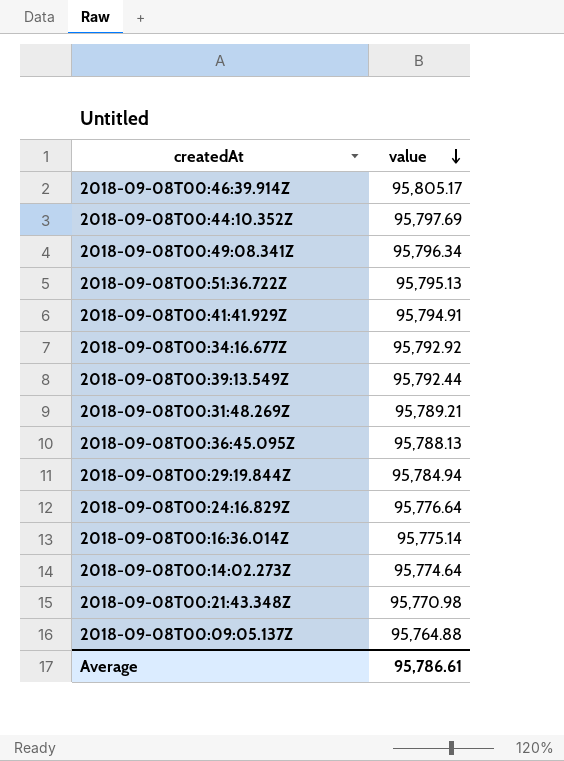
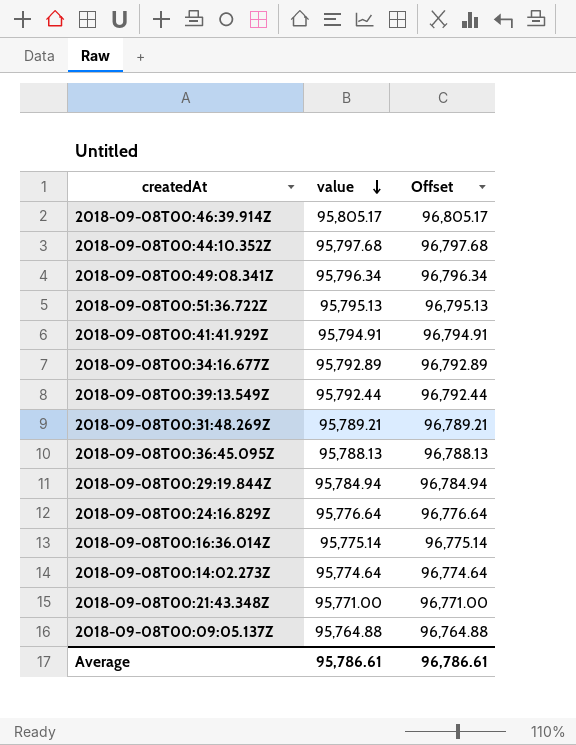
column Offset | formula: none -> [value] + 1000
2018-09-08T00:44:10.352Z | value: 95,797.69 -> 95,797.68
2018-09-08T00:34:16.677Z | value: 95,792.92 -> 95,792.89
2018-09-08T00:21:43.348Z | value: 95,770.98 -> 95,771.00

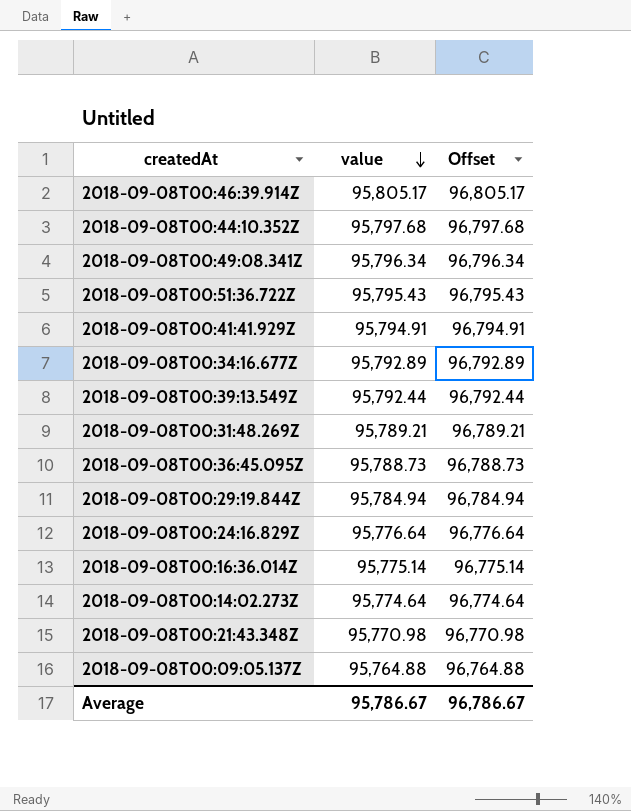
2018-09-08T00:51:36.722Z | value: 95,795.13 -> 95,795.43
2018-09-08T00:51:36.722Z | Offset: 96,795.13 -> 96,795.43
2018-09-08T00:36:45.095Z | value: 95,788.13 -> 95,788.73
2018-09-08T00:36:45.095Z | Offset: 96,788.13 -> 96,788.73
2018-09-08T00:21:43.348Z | value: 95,771.00 -> 95,770.98
2018-09-08T00:21:43.348Z | Offset: 96,771.00 -> 96,770.98
Average | value: 95,786.61 -> 95,786.67
Average | Offset: 96,786.61 -> 96,786.67

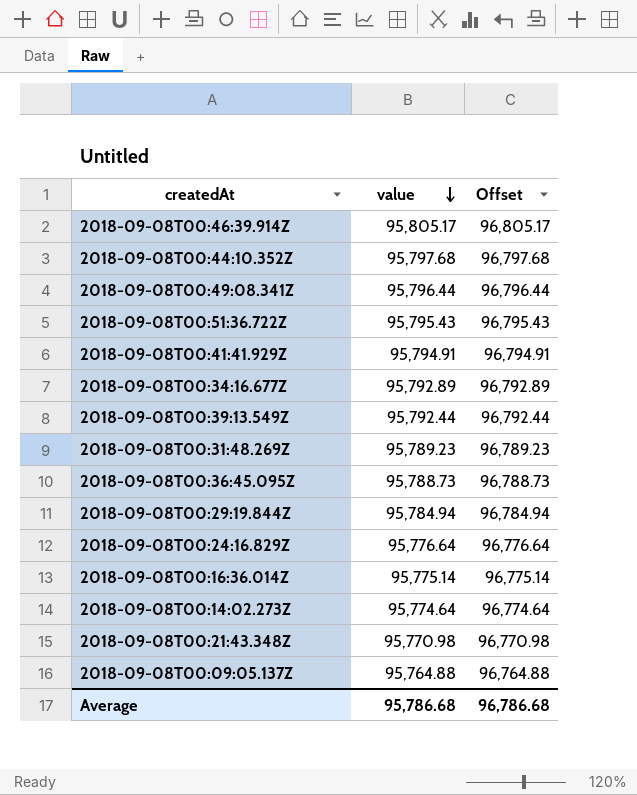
2018-09-08T00:49:08.341Z | value: 95,796.34 -> 95,796.44
2018-09-08T00:49:08.341Z | Offset: 96,796.34 -> 96,796.44
2018-09-08T00:31:48.269Z | value: 95,789.21 -> 95,789.23
2018-09-08T00:31:48.269Z | Offset: 96,789.21 -> 96,789.23
Average | value: 95,786.67 -> 95,786.68
Average | Offset: 96,786.67 -> 96,786.68

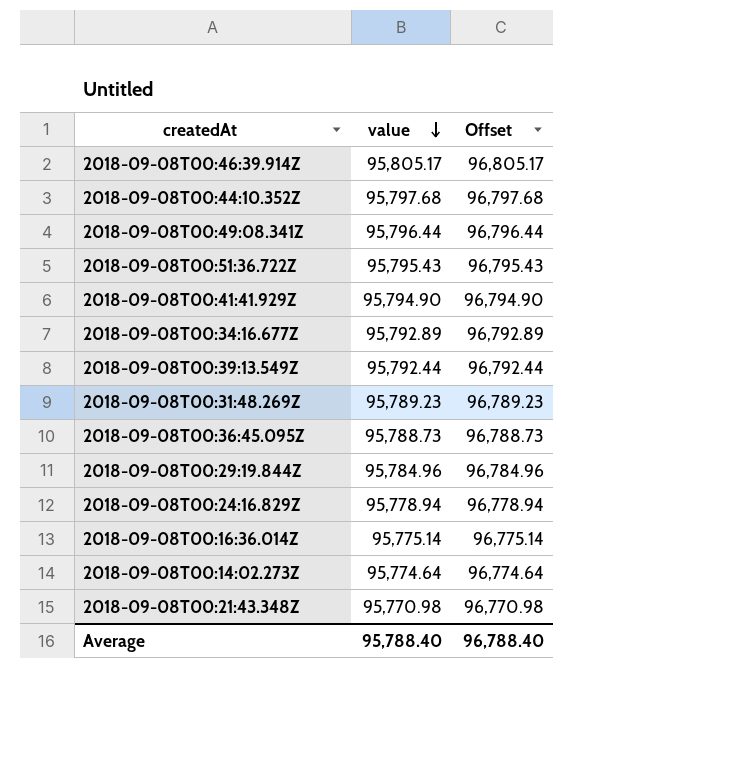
row 2018-09-08T00:09:05.137Z: 95,764.88 | 96,764.88 -> none
2018-09-08T00:41:41.929Z | value: 95,794.91 -> 95,794.90
2018-09-08T00:41:41.929Z | Offset: 96,794.91 -> 96,794.90
2018-09-08T00:29:19.844Z | value: 95,784.94 -> 95,784.96
2018-09-08T00:29:19.844Z | Offset: 96,784.94 -> 96,784.96
2018-09-08T00:24:16.829Z | value: 95,776.64 -> 95,778.94
2018-09-08T00:24:16.829Z | Offset: 96,776.64 -> 96,778.94
Average | value: 95,786.68 -> 95,788.40
Average | Offset: 96,786.68 -> 96,788.40

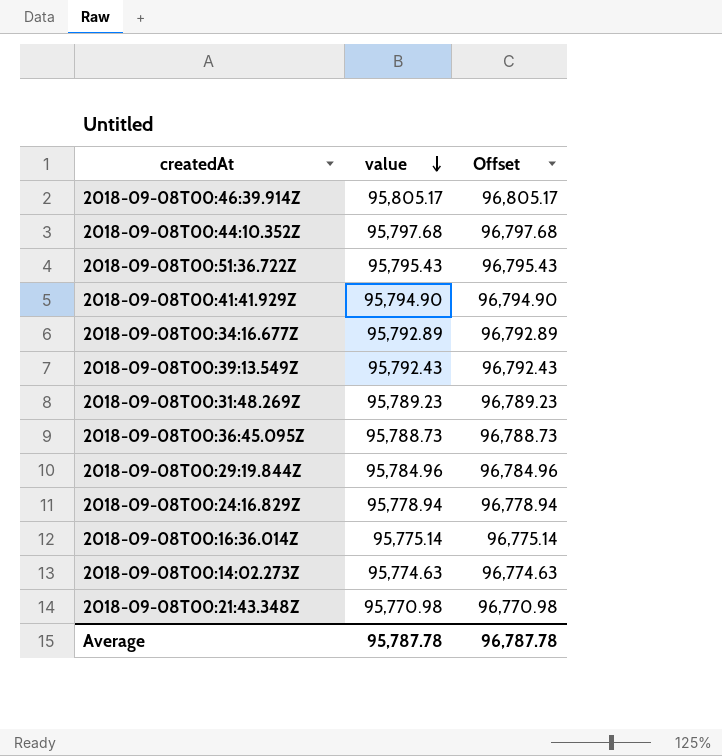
row 2018-09-08T00:49:08.341Z: 95,796.44 | 96,796.44 -> none
2018-09-08T00:39:13.549Z | value: 95,792.44 -> 95,792.43
2018-09-08T00:39:13.549Z | Offset: 96,792.44 -> 96,792.43
2018-09-08T00:14:02.273Z | value: 95,774.64 -> 95,774.63
2018-09-08T00:14:02.273Z | Offset: 96,774.64 -> 96,774.63
Average | value: 95,788.40 -> 95,787.78
Average | Offset: 96,788.40 -> 96,787.78

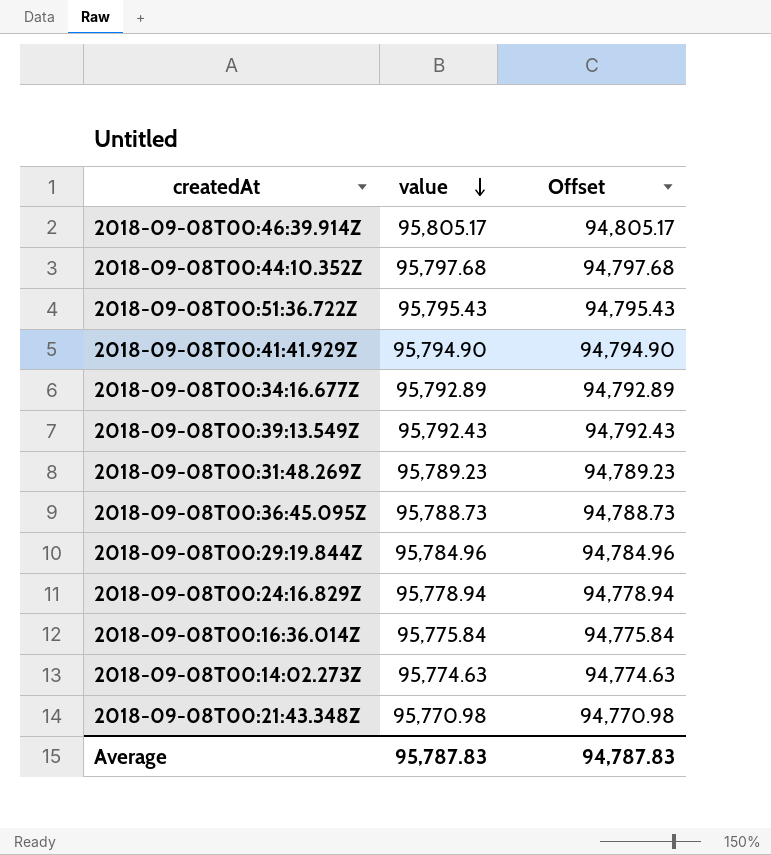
column Offset | formula: [value] + 1000 -> [value] - 1000
2018-09-08T00:16:36.014Z | value: 95,775.14 -> 95,775.84
Average | value: 95,787.78 -> 95,787.83
Average | Offset: 96,787.78 -> 94,787.83

